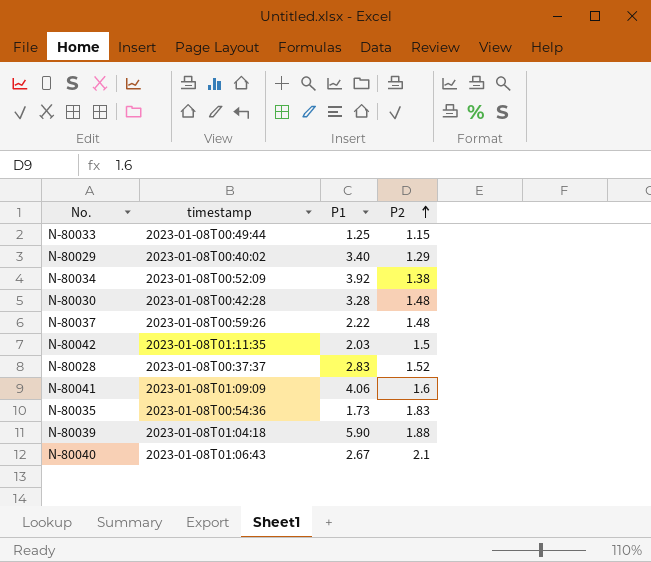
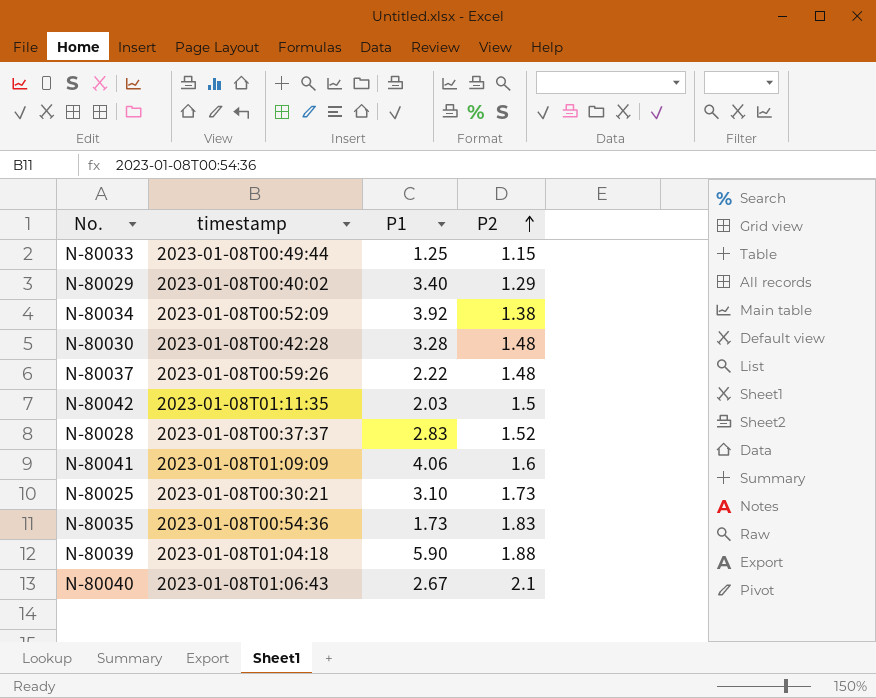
row N-80025: none -> 2023-01-08T00:30:21 | 3.10 | 1.73

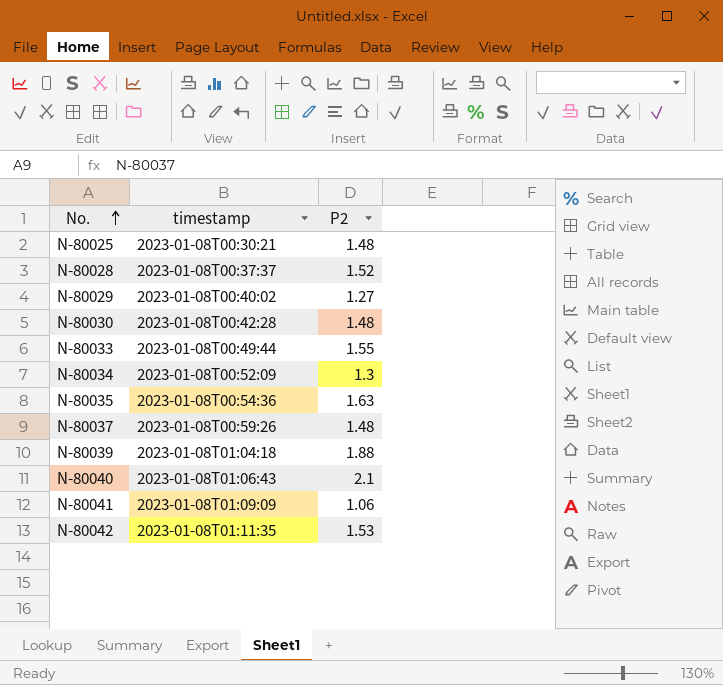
row order: P2 ascending -> No. ascending
column P1 | position: 3 -> none
N-80025 | P2: 1.73 -> 1.48
N-80029 | P2: 1.29 -> 1.27
N-80033 | P2: 1.15 -> 1.55
N-80034 | P2: 1.38 -> 1.3
N-80035 | P2: 1.83 -> 1.63
N-80041 | P2: 1.6 -> 1.06
N-80042 | P2: 1.5 -> 1.53

